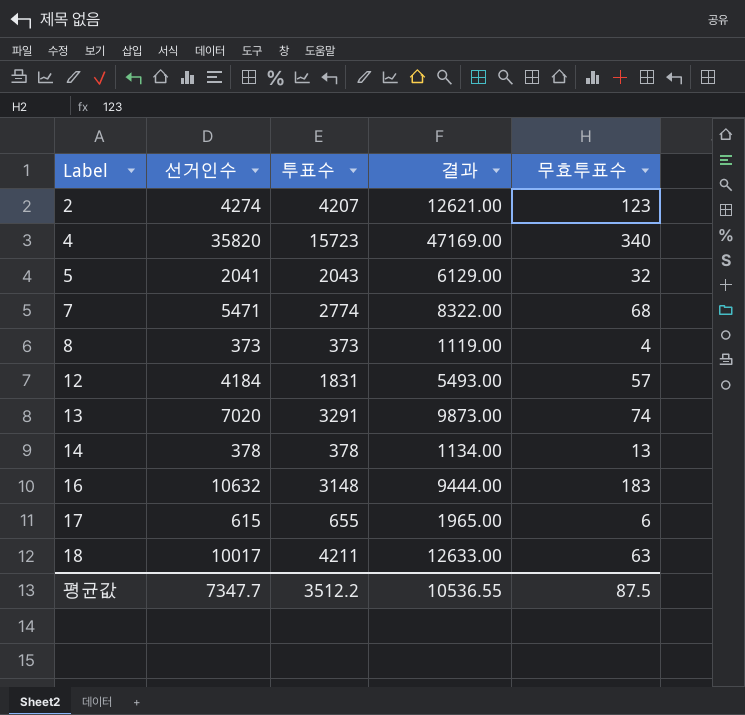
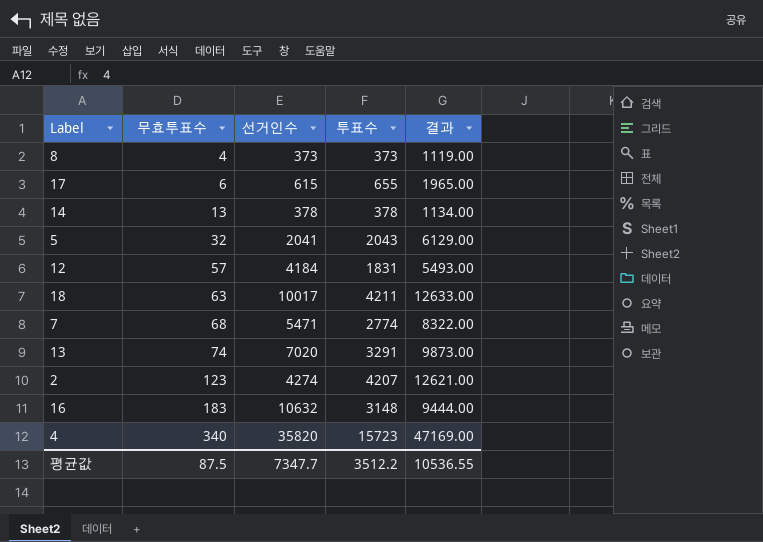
row order: Label ascending -> 무효투표수 ascending
column 무효투표수 | position: 5 -> 2

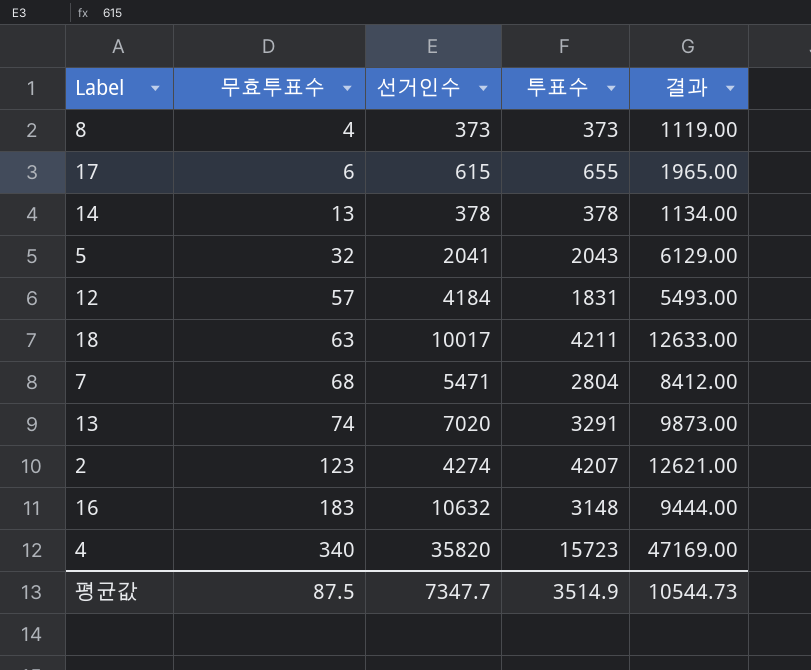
7 | 투표수: 2774 -> 2804
7 | 결과: 8322.00 -> 8412.00
평균값 | 투표수: 3512.2 -> 3514.9
평균값 | 결과: 10536.55 -> 10544.73

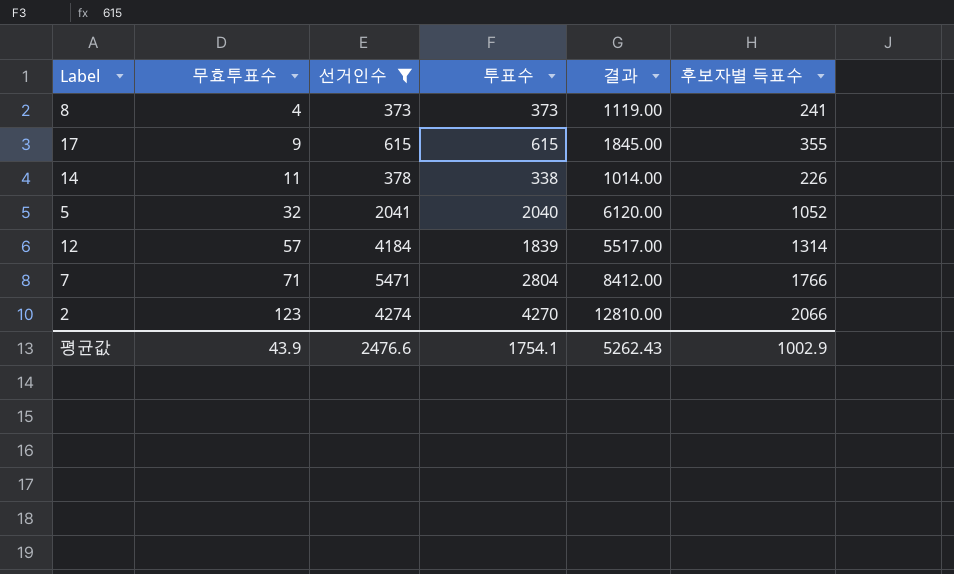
filter: none -> 선거인수 <= 5471
column 후보자별 득표수 | position: none -> 6
17 | 무효투표수: 6 -> 9
17 | 투표수: 655 -> 615
17 | 결과: 1965.00 -> 1845.00
14 | 무효투표수: 13 -> 11
14 | 투표수: 378 -> 338
14 | 결과: 1134.00 -> 1014.00
5 | 투표수: 2043 -> 2040
5 | 결과: 6129.00 -> 6120.00
12 | 투표수: 1831 -> 1839
12 | 결과: 5493.00 -> 5517.00
7 | 무효투표수: 68 -> 71
2 | 투표수: 4207 -> 4270
2 | 결과: 12621.00 -> 12810.00
평균값 | 무효투표수: 87.5 -> 43.9
평균값 | 선거인수: 7347.7 -> 2476.6
평균값 | 투표수: 3514.9 -> 1754.1
평균값 | 결과: 10544.73 -> 5262.43

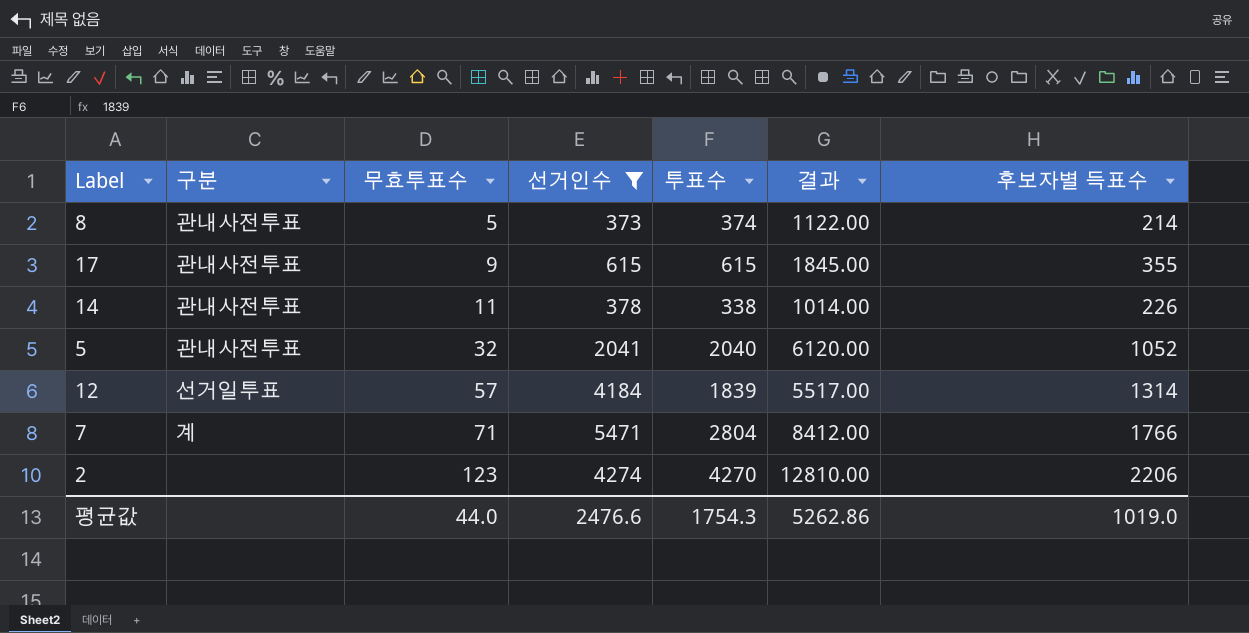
column 구분 | position: none -> 2
8 | 무효투표수: 4 -> 5
8 | 투표수: 373 -> 374
8 | 결과: 1119.00 -> 1122.00
8 | 후보자별 득표수: 241 -> 214
2 | 후보자별 득표수: 2066 -> 2206
평균값 | 무효투표수: 43.9 -> 44.0
평균값 | 투표수: 1754.1 -> 1754.3
평균값 | 결과: 5262.43 -> 5262.86
평균값 | 후보자별 득표수: 1002.9 -> 1019.0

